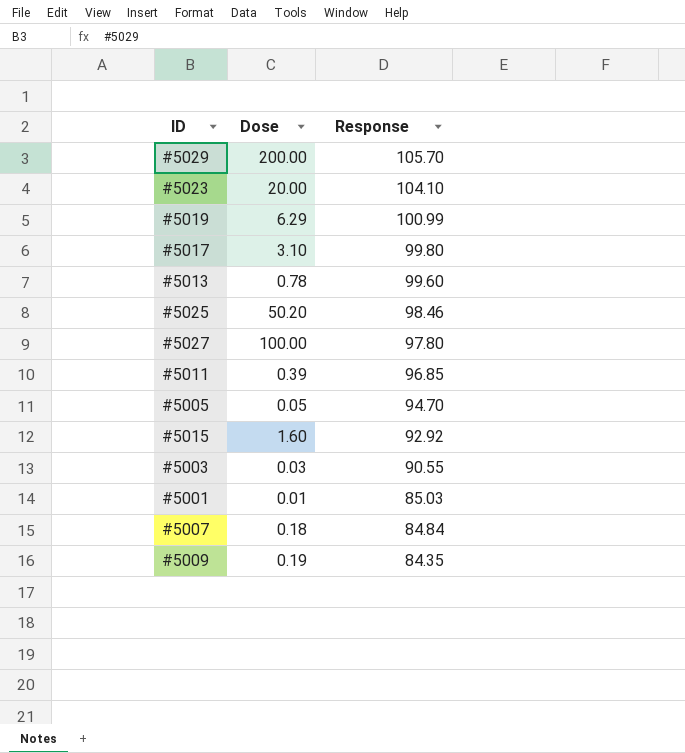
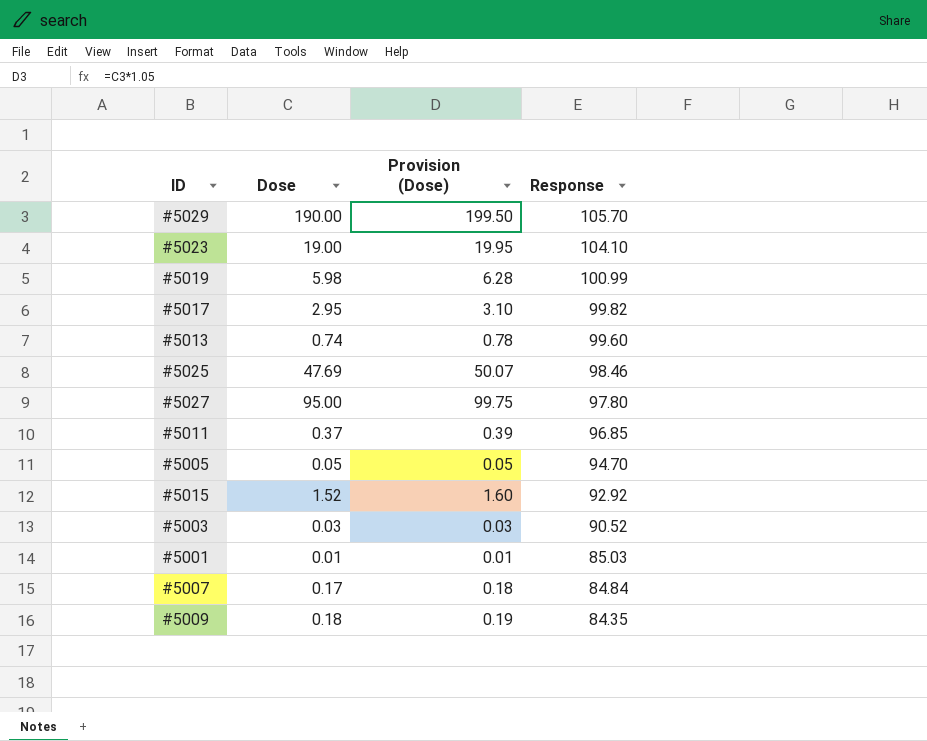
column Provision (Dose) | formula: none -> [Dose] * 1.05
#5029 | Dose: 200.00 -> 190.00
#5023 | Dose: 20.00 -> 19.00
#5019 | Dose: 6.29 -> 5.98
#5017 | Dose: 3.10 -> 2.95
#5017 | Response: 99.80 -> 99.82
#5013 | Dose: 0.78 -> 0.74
#5025 | Dose: 50.20 -> 47.69
#5027 | Dose: 100.00 -> 95.00
#5011 | Dose: 0.39 -> 0.37
#5015 | Dose: 1.60 -> 1.52
#5003 | Response: 90.55 -> 90.52
#5007 | Dose: 0.18 -> 0.17
#5009 | Dose: 0.19 -> 0.18

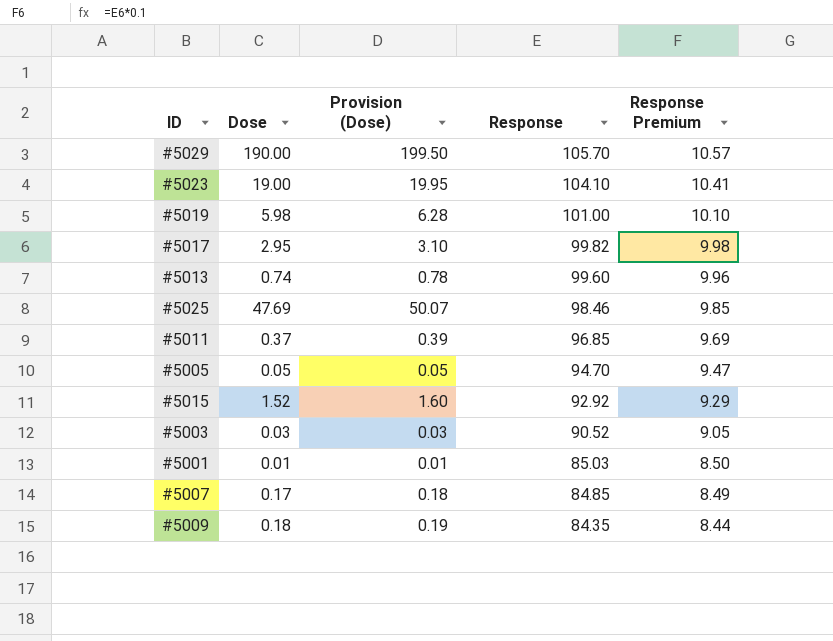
column Response Premium | formula: none -> [Response] * 0.1
row #5027: 95.00 | 99.75 | 97.80 -> none
#5019 | Response: 100.99 -> 101.00
#5007 | Response: 84.84 -> 84.85

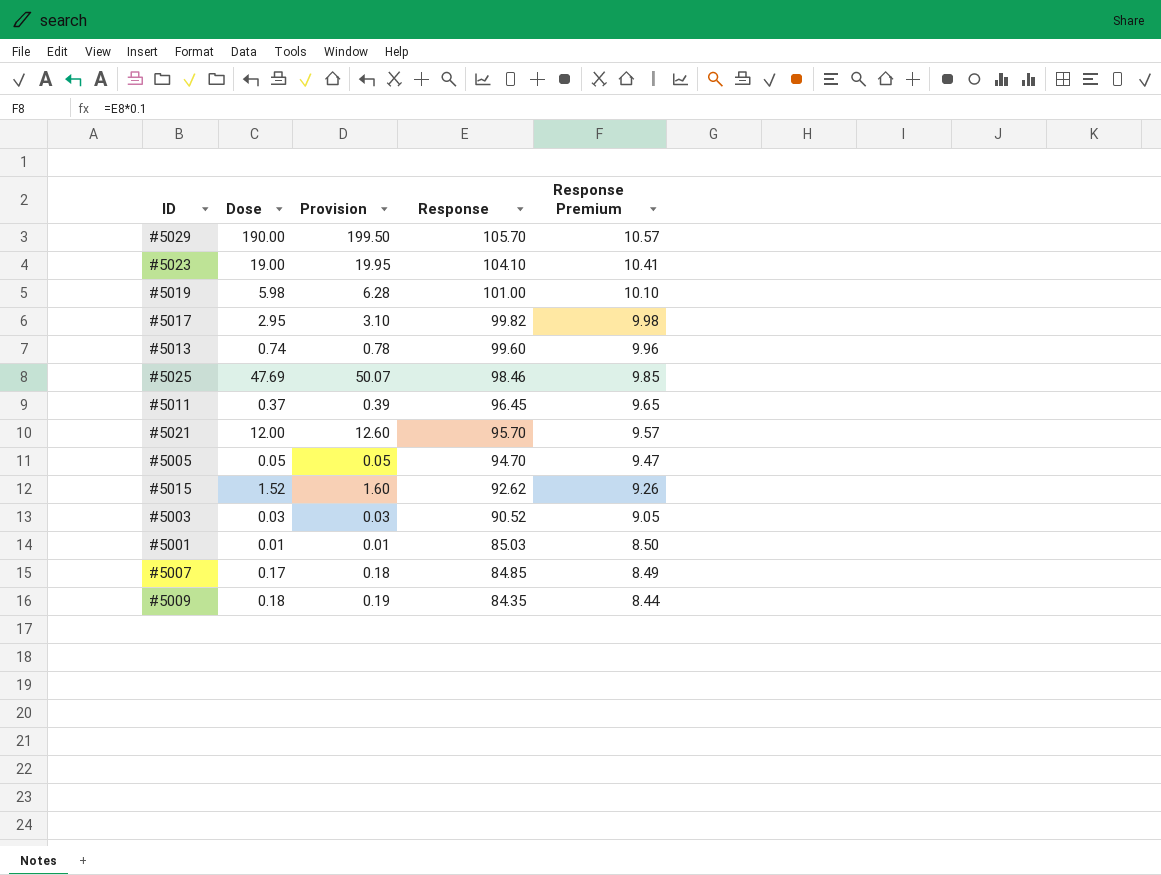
column name: Provision (Dose) -> Provision
#5011 | Response: 96.85 -> 96.45
#5011 | Response Premium: 9.69 -> 9.65
row #5021: none -> 12.00 | 12.60 | 95.70 | 9.57
#5015 | Response: 92.92 -> 92.62
#5015 | Response Premium: 9.29 -> 9.26

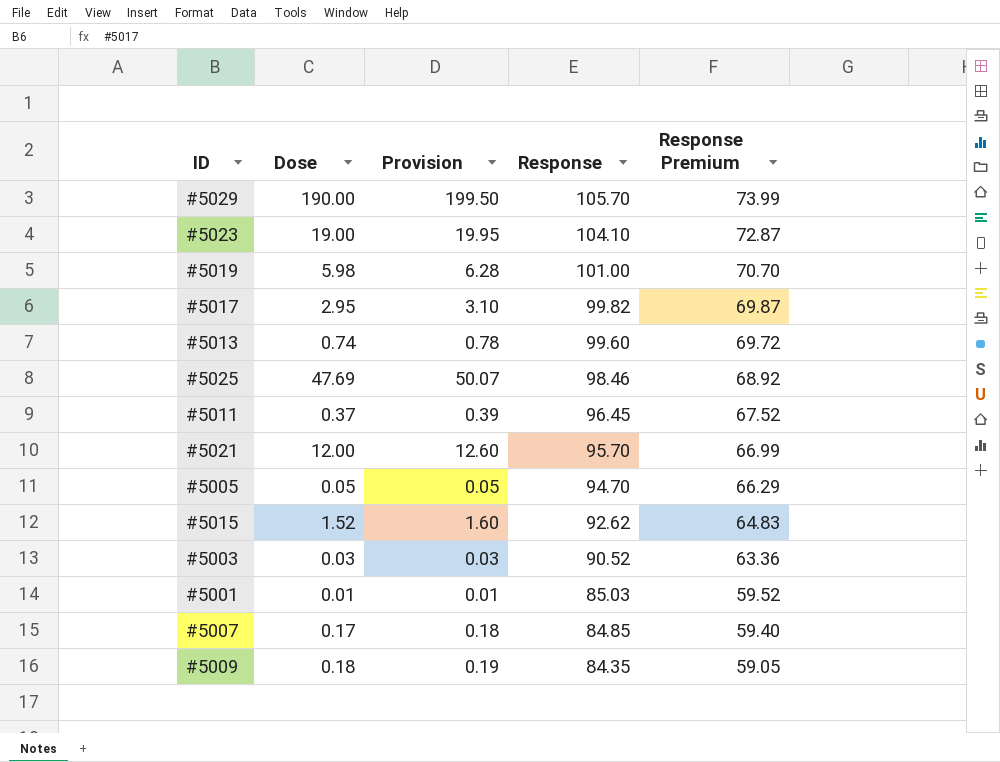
column Response Premium | formula: [Response] * 0.1 -> [Response] * 0.7

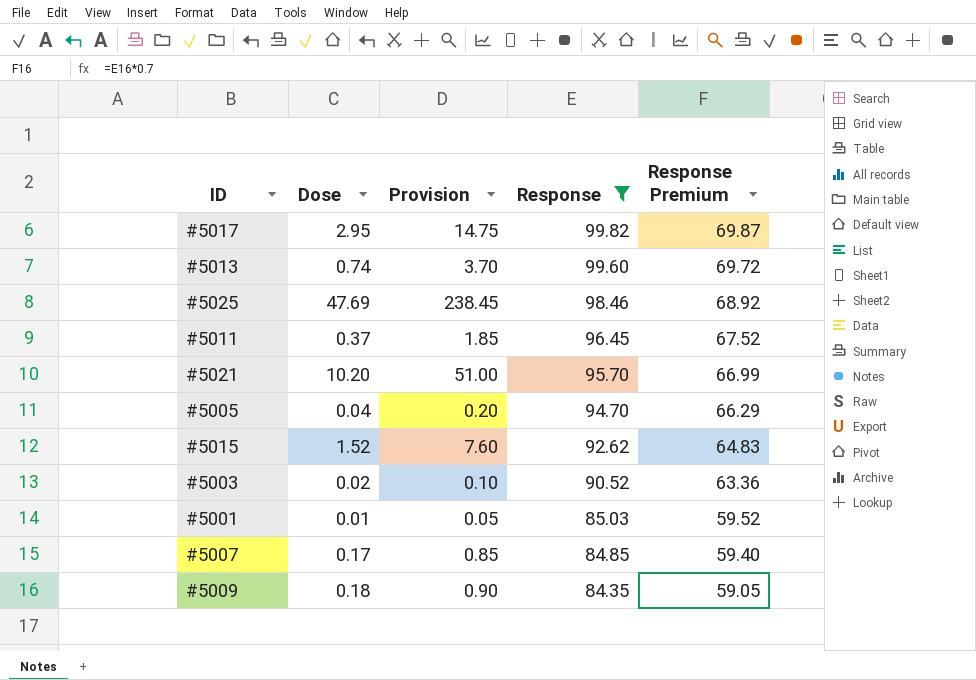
filter: none -> Response <= 99.82
column Provision | formula: [Dose] * 1.05 -> [Dose] * 5
#5021 | Dose: 12.00 -> 10.20
#5005 | Dose: 0.05 -> 0.04
#5003 | Dose: 0.03 -> 0.02

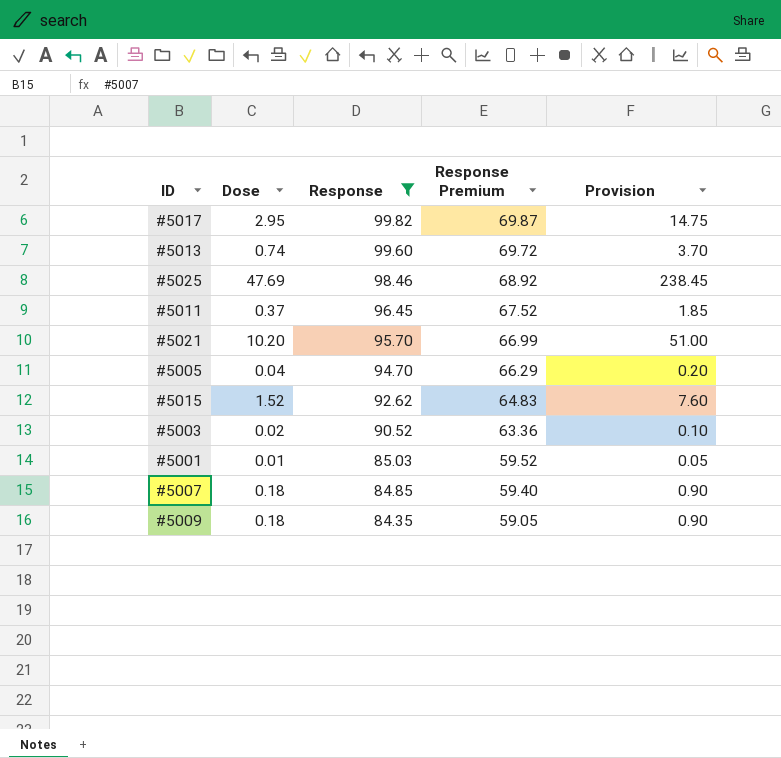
column Provision | position: 3 -> 5
#5007 | Dose: 0.17 -> 0.18
#5007 | Provision: 0.85 -> 0.90

